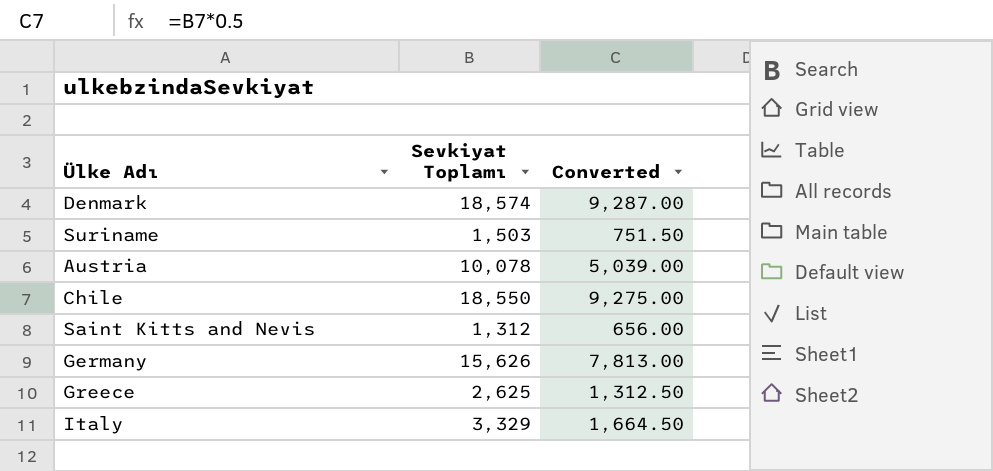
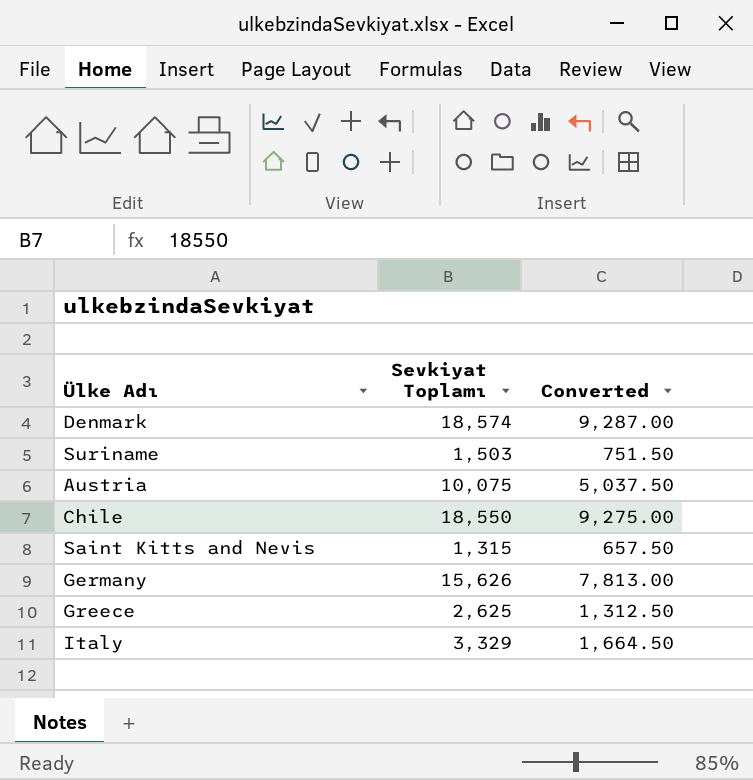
Austria | Sevkiyat Toplamı: 10,078 -> 10,075
Austria | Converted: 5,039.00 -> 5,037.50
Saint Kitts and Nevis | Sevkiyat Toplamı: 1,312 -> 1,315
Saint Kitts and Nevis | Converted: 656.00 -> 657.50

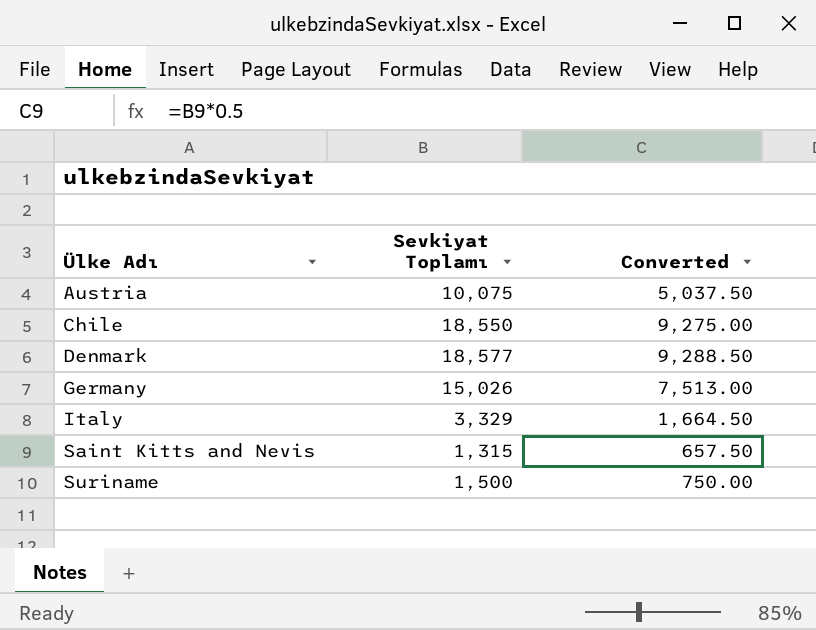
row order: none -> Ülke Adı ascending
row Greece: 2,625 | 1,312.50 -> none
Denmark | Sevkiyat Toplamı: 18,574 -> 18,577
Denmark | Converted: 9,287.00 -> 9,288.50
Germany | Sevkiyat Toplamı: 15,626 -> 15,026
Germany | Converted: 7,813.00 -> 7,513.00
Suriname | Sevkiyat Toplamı: 1,503 -> 1,500
Suriname | Converted: 751.50 -> 750.00

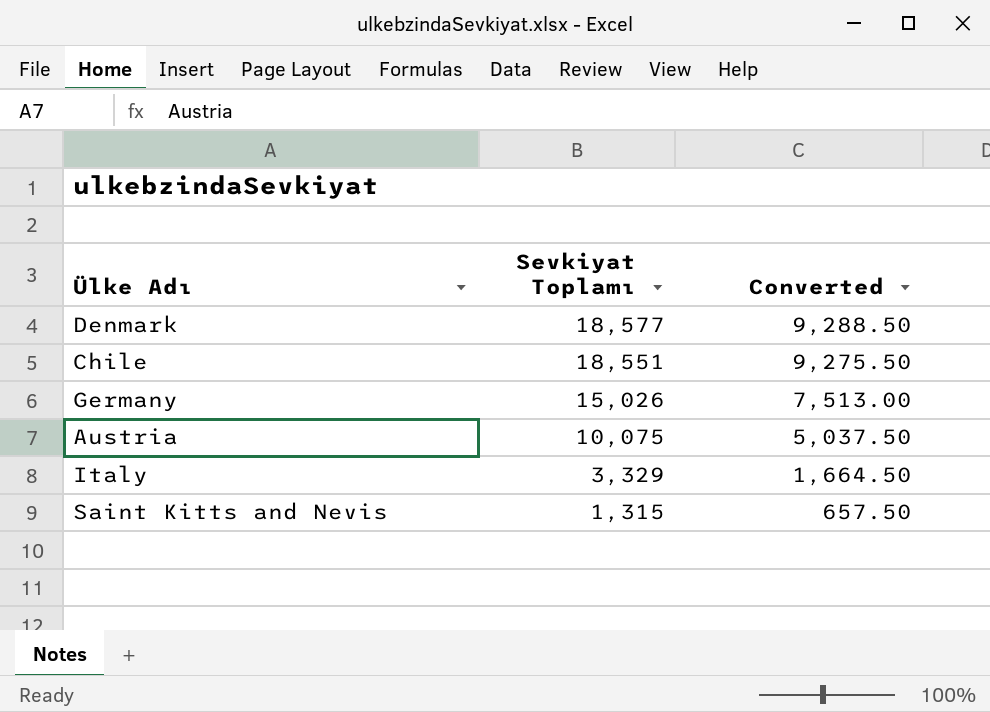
row order: Ülke Adı ascending -> Sevkiyat Toplamı descending
row Suriname: 1,500 | 750.00 -> none
Chile | Sevkiyat Toplamı: 18,550 -> 18,551
Chile | Converted: 9,275.00 -> 9,275.50

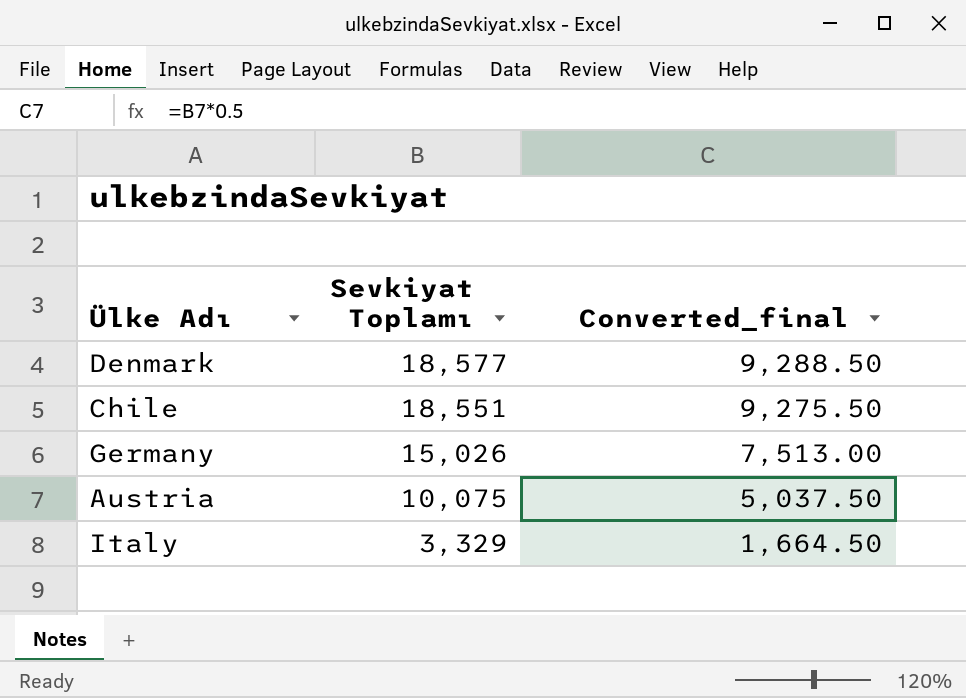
column name: Converted -> Converted_final
row Saint Kitts and Nevis: 1,315 | 657.50 -> none

